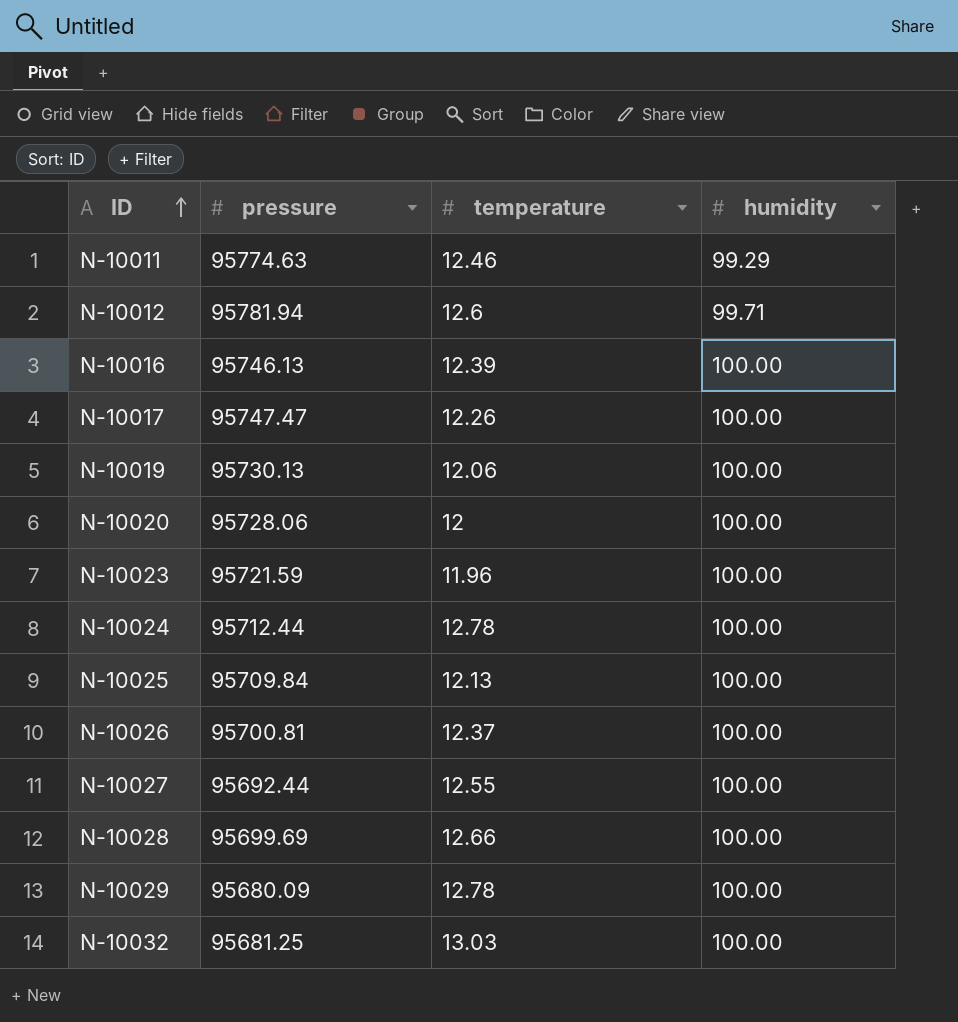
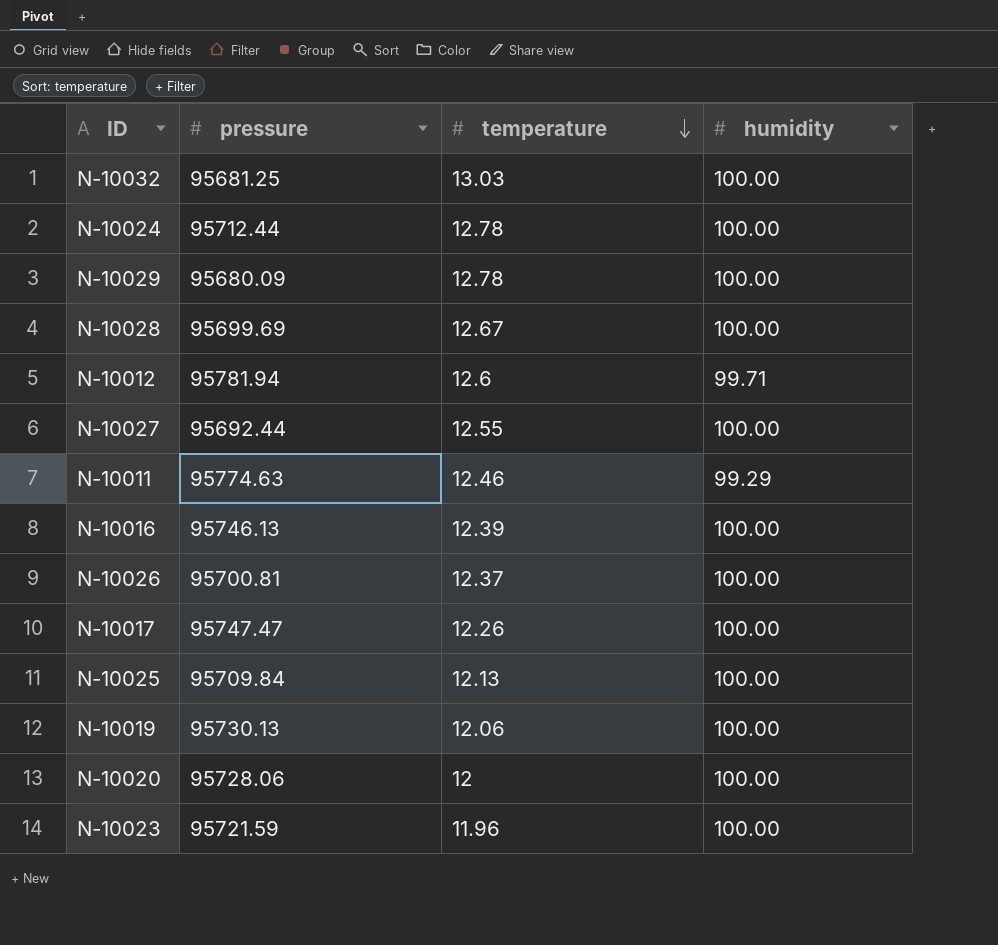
row order: ID ascending -> temperature descending
N-10028 | temperature: 12.66 -> 12.67

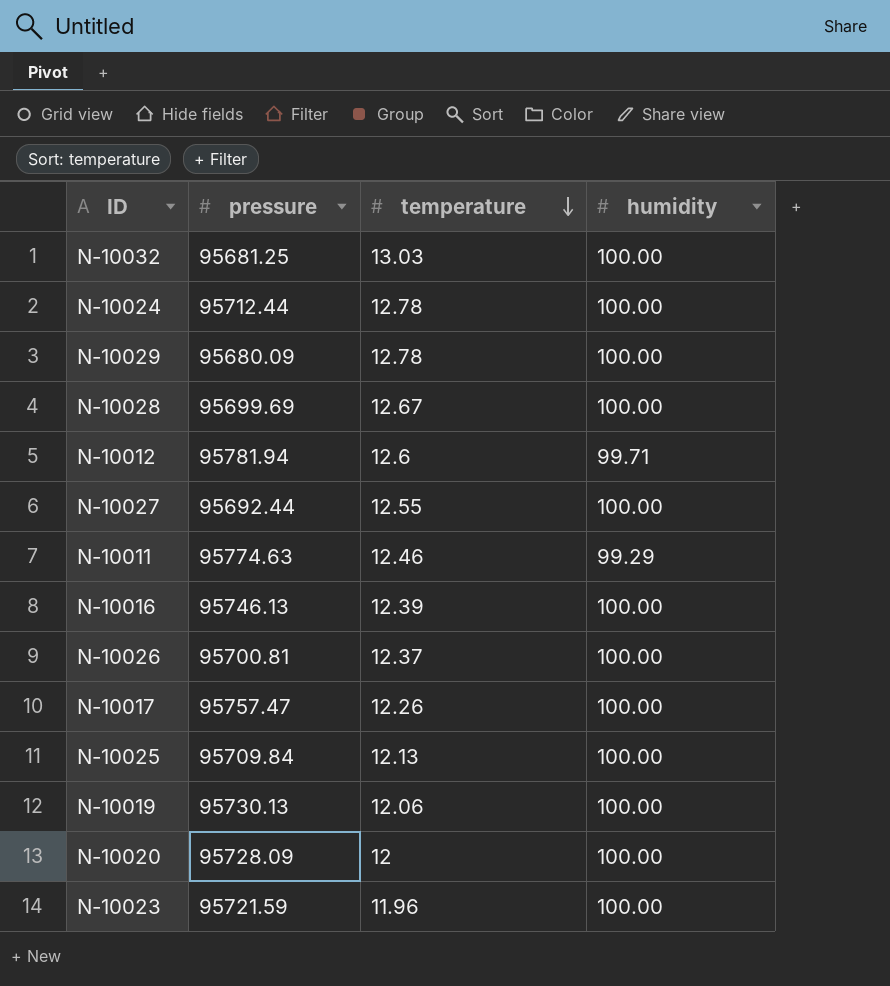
N-10017 | pressure: 95747.47 -> 95757.47
N-10020 | pressure: 95728.06 -> 95728.09

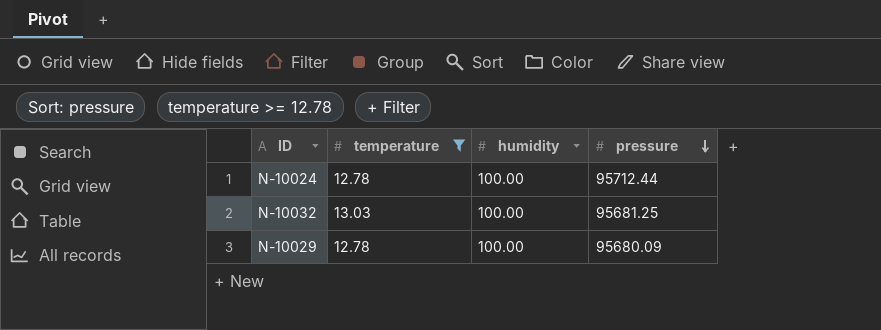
filter: none -> temperature >= 12.78
row order: temperature descending -> pressure descending
column pressure | position: 2 -> 4

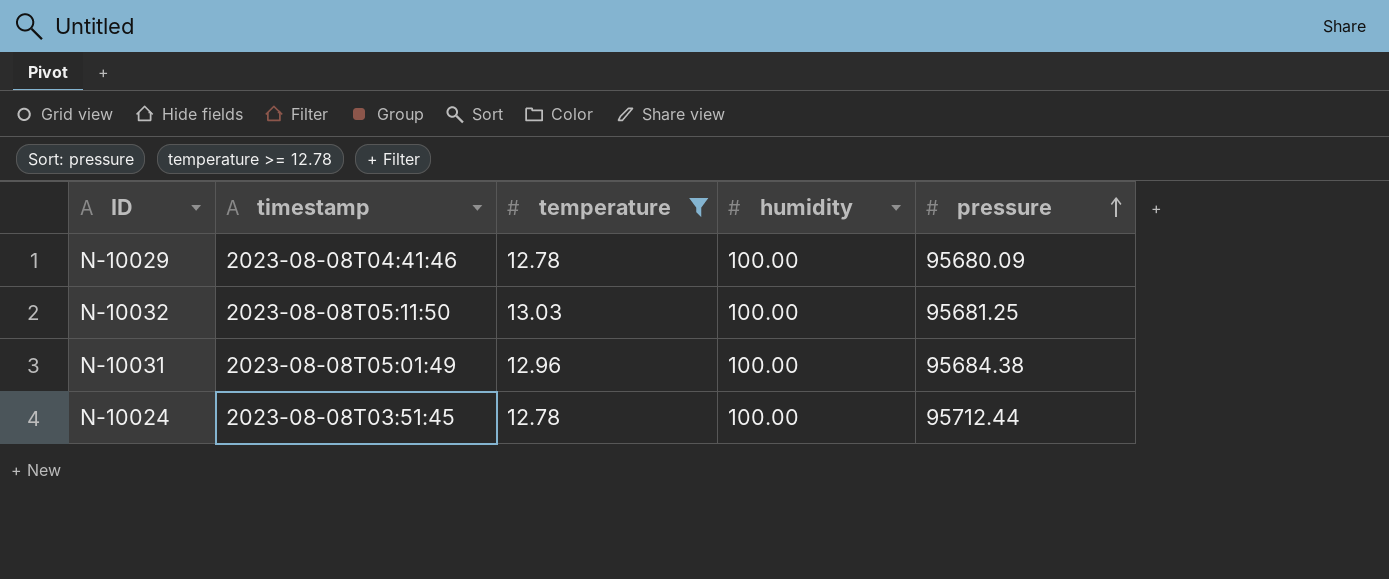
row order: pressure descending -> pressure ascending
column timestamp | position: none -> 2
row N-10031: none -> 2023-08-08T05:01:49 | 12.96 | 100.00 | 95684.38

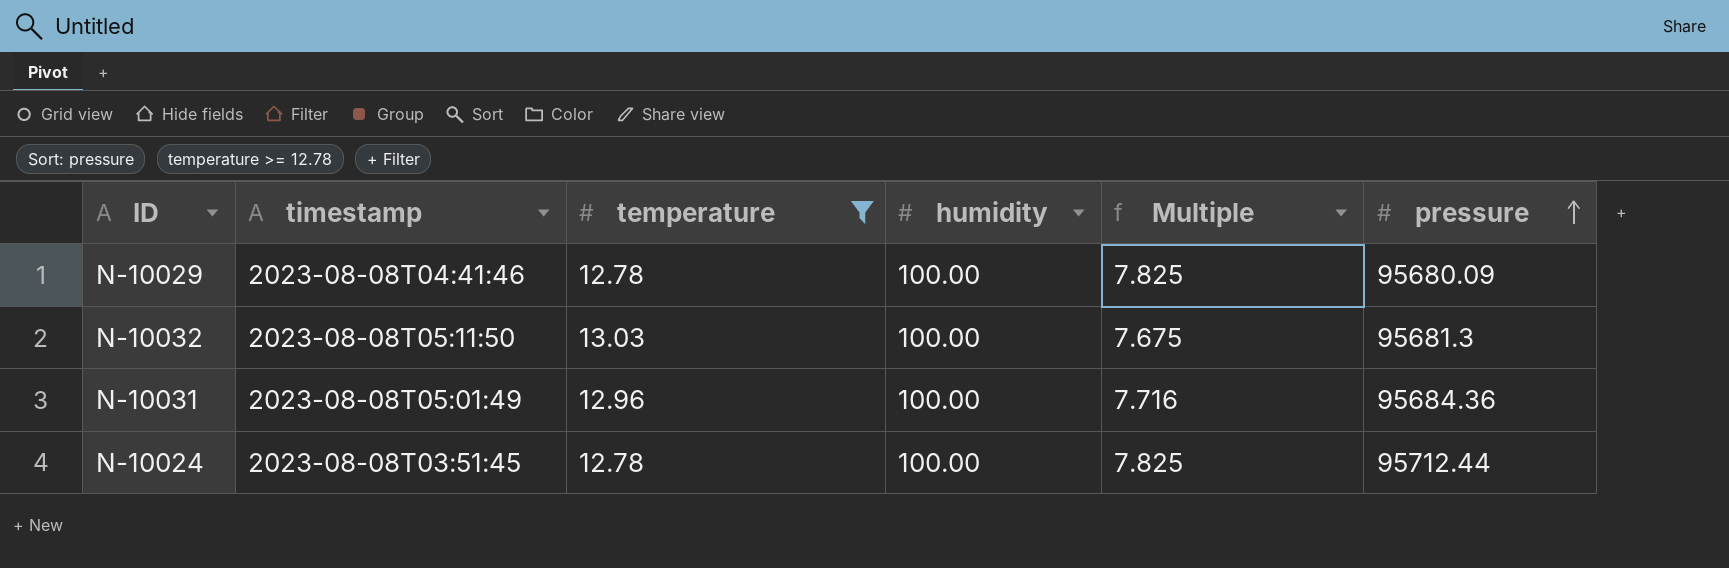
column Multiple | formula: none -> [humidity] / [temperature]
N-10032 | pressure: 95681.25 -> 95681.3
N-10031 | pressure: 95684.38 -> 95684.36

